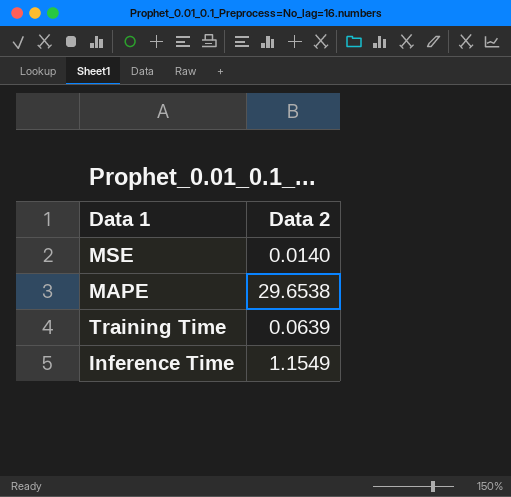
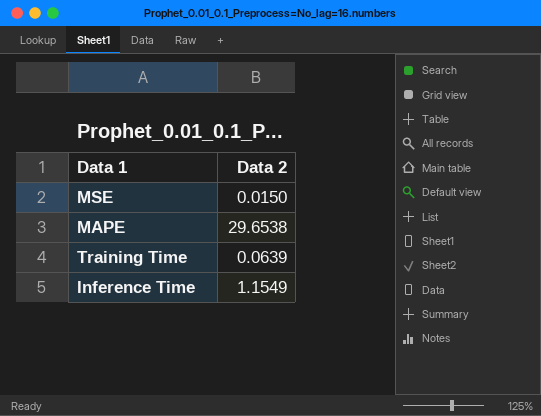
MSE | Data 2: 0.0140 -> 0.0150

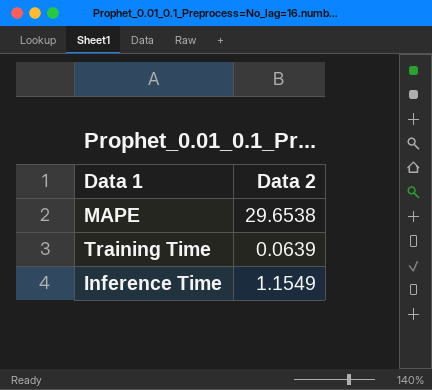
row MSE: 0.0150 -> none

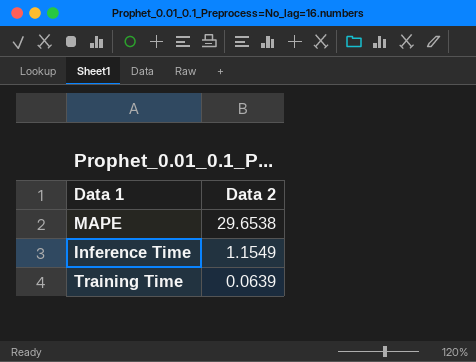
row order: none -> Data 2 descending

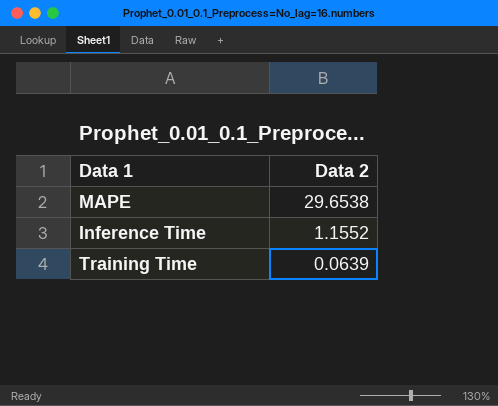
Inference Time | Data 2: 1.1549 -> 1.1552

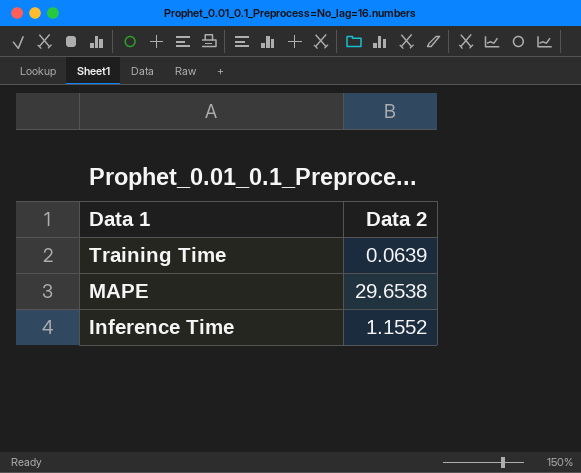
row order: Data 2 descending -> Data 1 descending

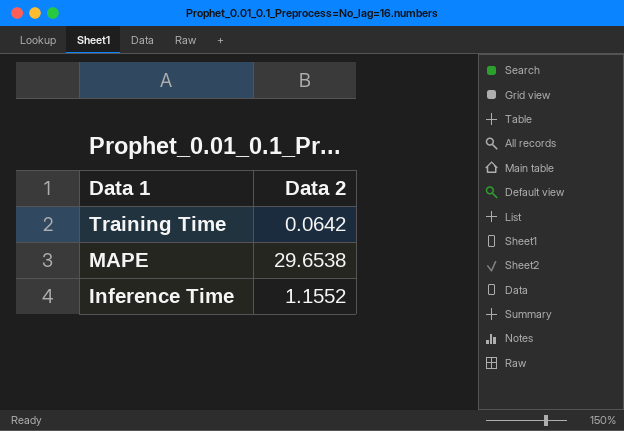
Training Time | Data 2: 0.0639 -> 0.0642

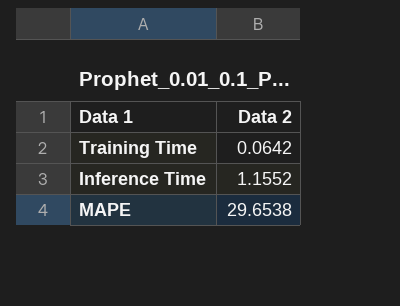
row order: Data 1 descending -> Data 2 ascending

